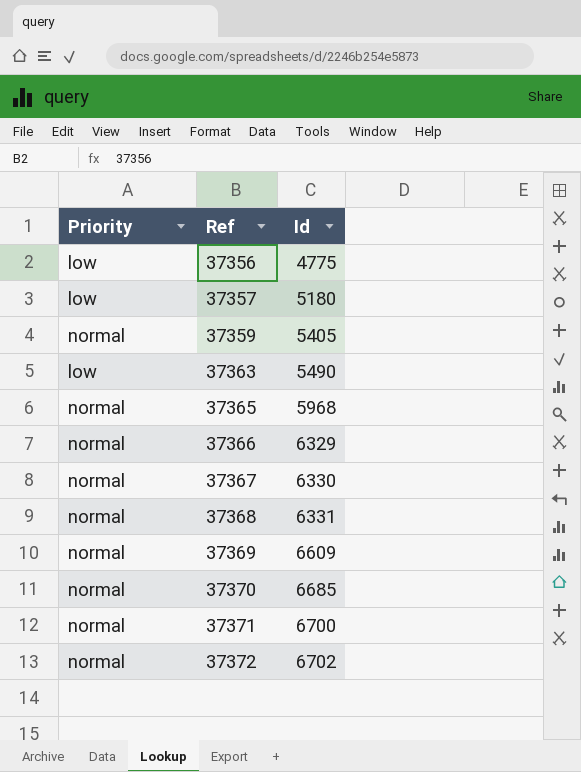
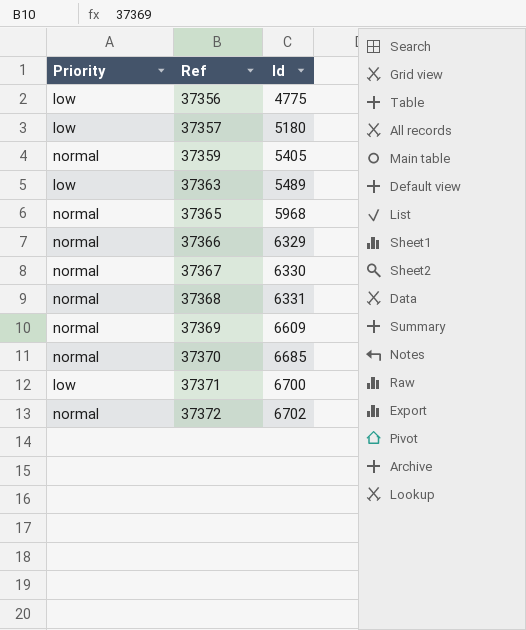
37363 | Id: 5490 -> 5489
37371 | Priority: normal -> low

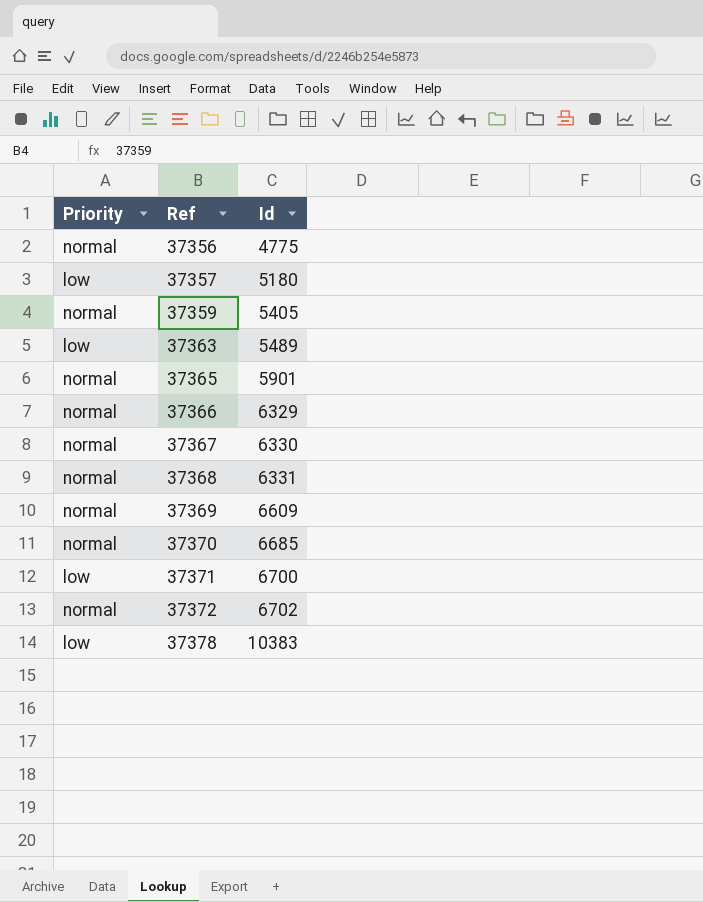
37356 | Priority: low -> normal
37365 | Id: 5968 -> 5901
row 37378: none -> low | 10383

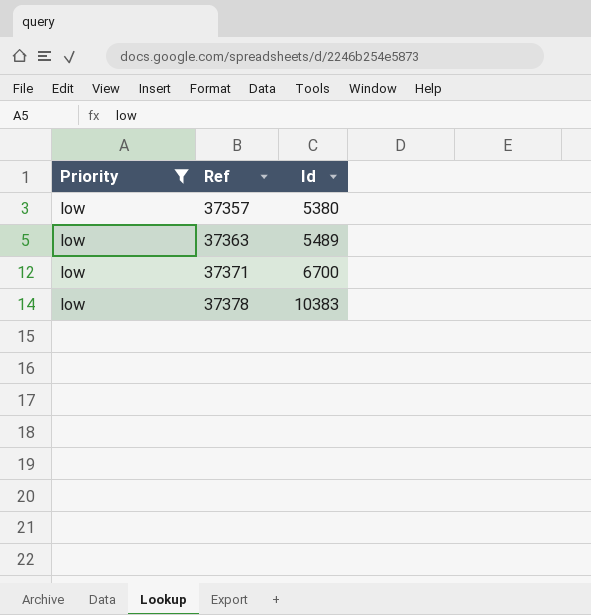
filter: none -> Priority = low
37357 | Id: 5180 -> 5380

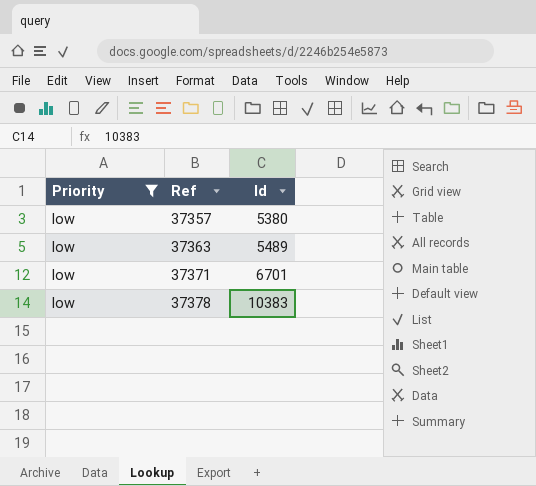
37371 | Id: 6700 -> 6701

